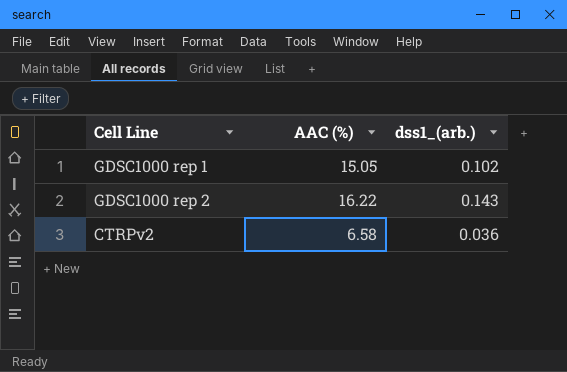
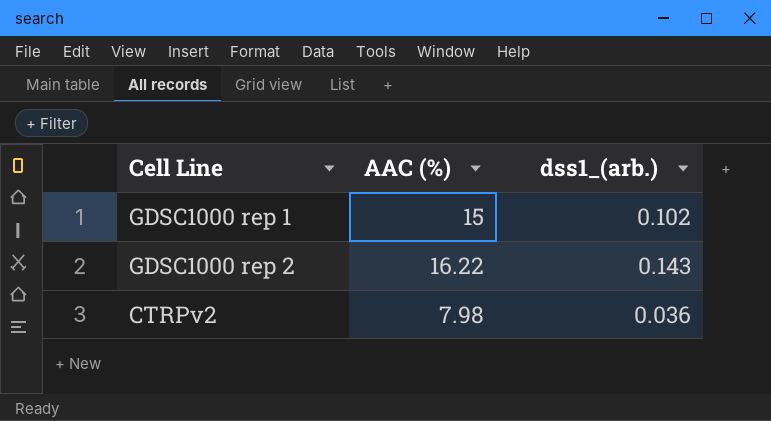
GDSC1000 rep 1 | AAC (%): 15.05 -> 15
CTRPv2 | AAC (%): 6.58 -> 7.98

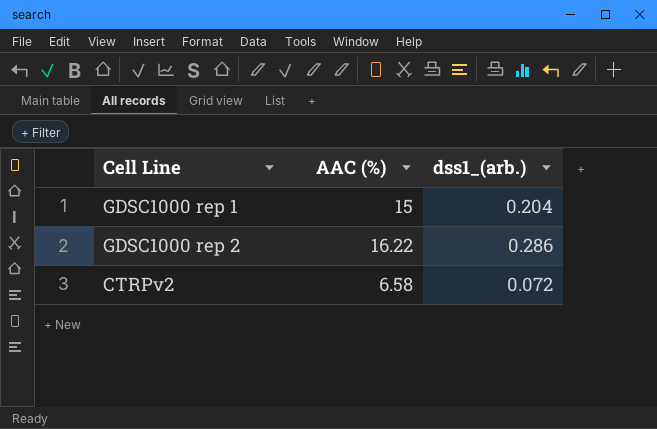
GDSC1000 rep 1 | dss1_(arb.): 0.102 -> 0.204
GDSC1000 rep 2 | dss1_(arb.): 0.143 -> 0.286
CTRPv2 | AAC (%): 7.98 -> 6.58
CTRPv2 | dss1_(arb.): 0.036 -> 0.072

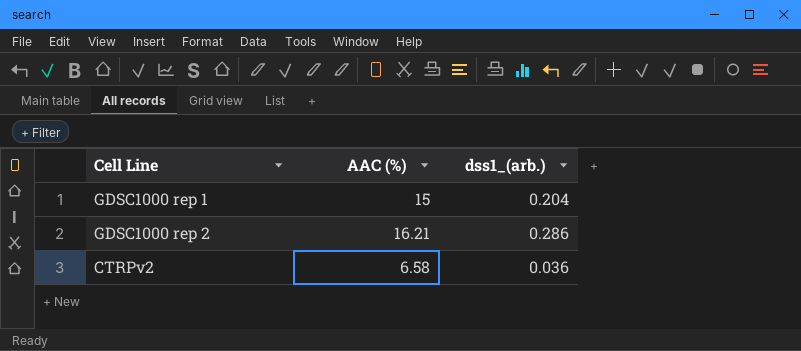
GDSC1000 rep 2 | AAC (%): 16.22 -> 16.21
CTRPv2 | dss1_(arb.): 0.072 -> 0.036

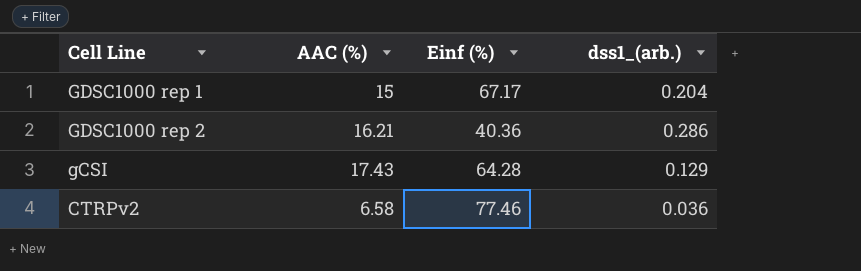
column Einf (%) | position: none -> 3
row gCSI: none -> 17.43 | 64.28 | 0.129

